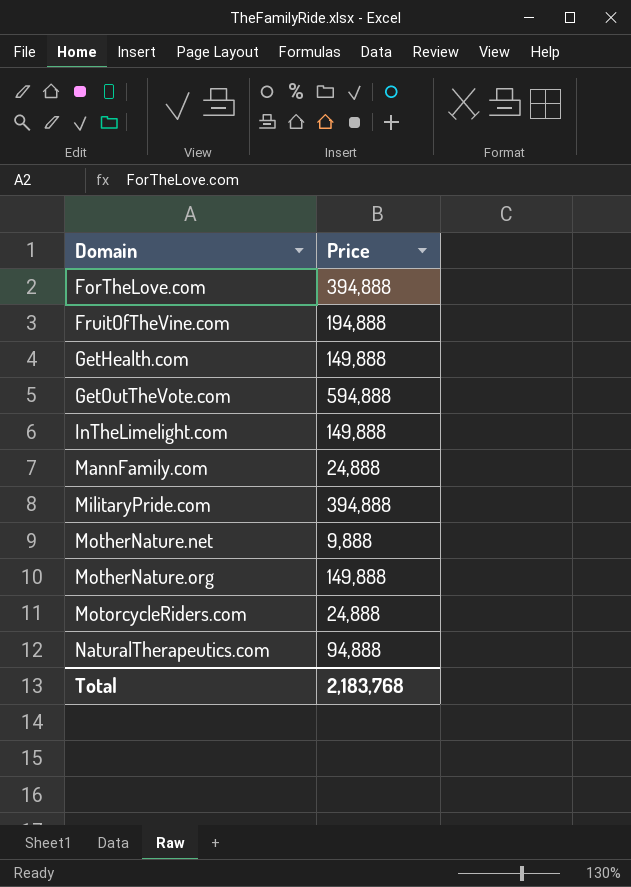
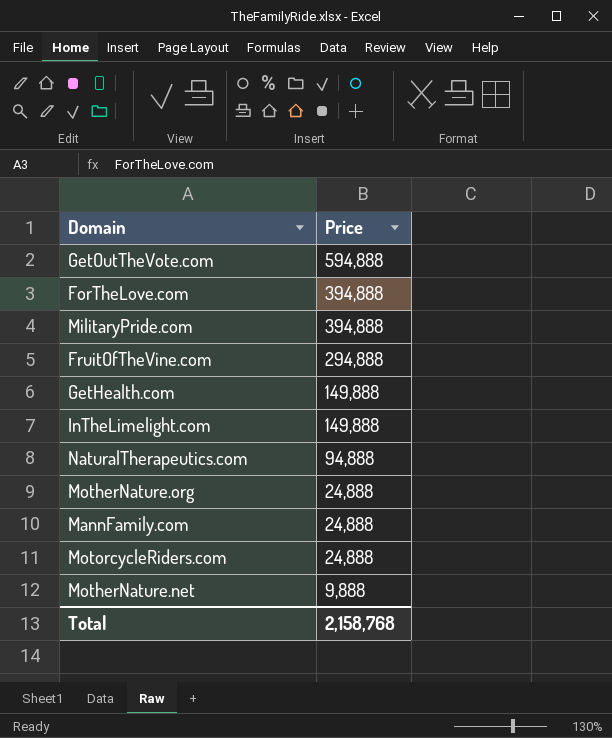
row order: Domain ascending -> Price descending
FruitOfTheVine.com | Price: 194,888 -> 294,888
MotherNature.org | Price: 149,888 -> 24,888
Total | Price: 2,183,768 -> 2,158,768

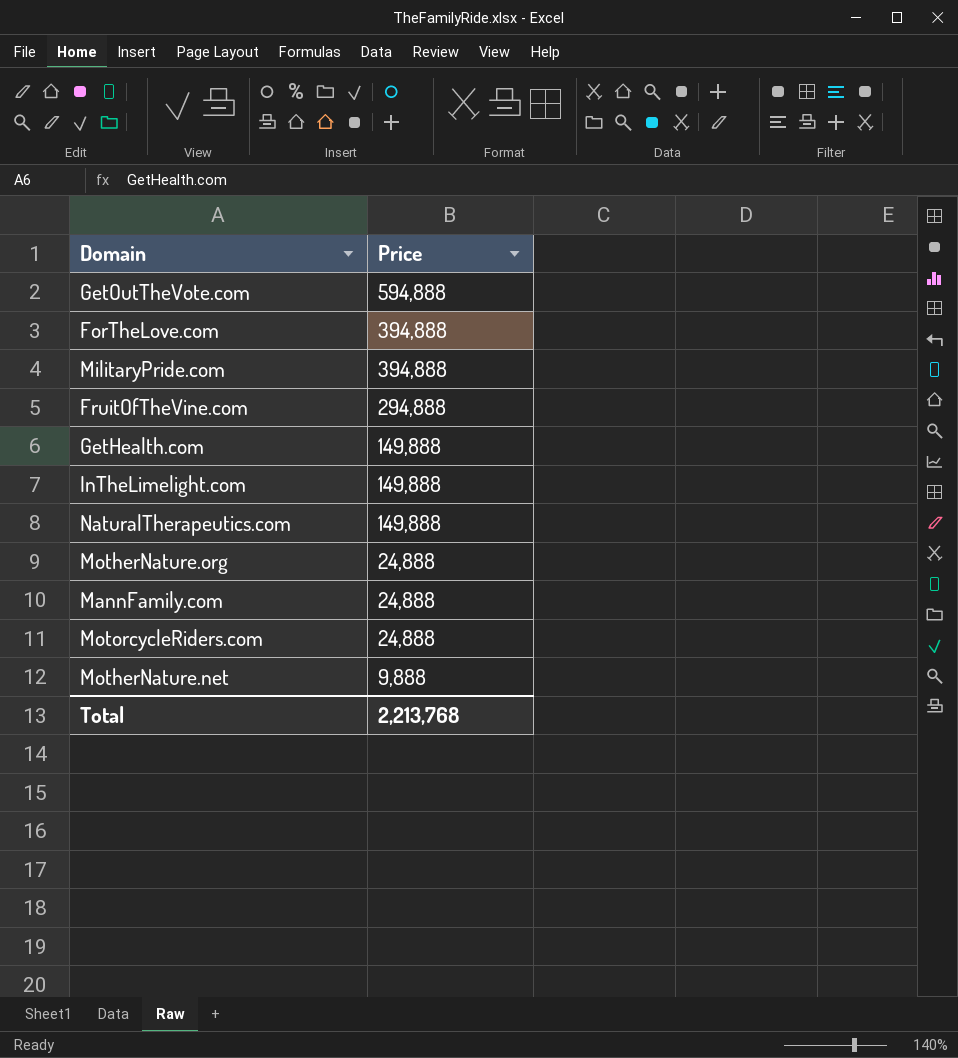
NaturalTherapeutics.com | Price: 94,888 -> 149,888
Total | Price: 2,158,768 -> 2,213,768

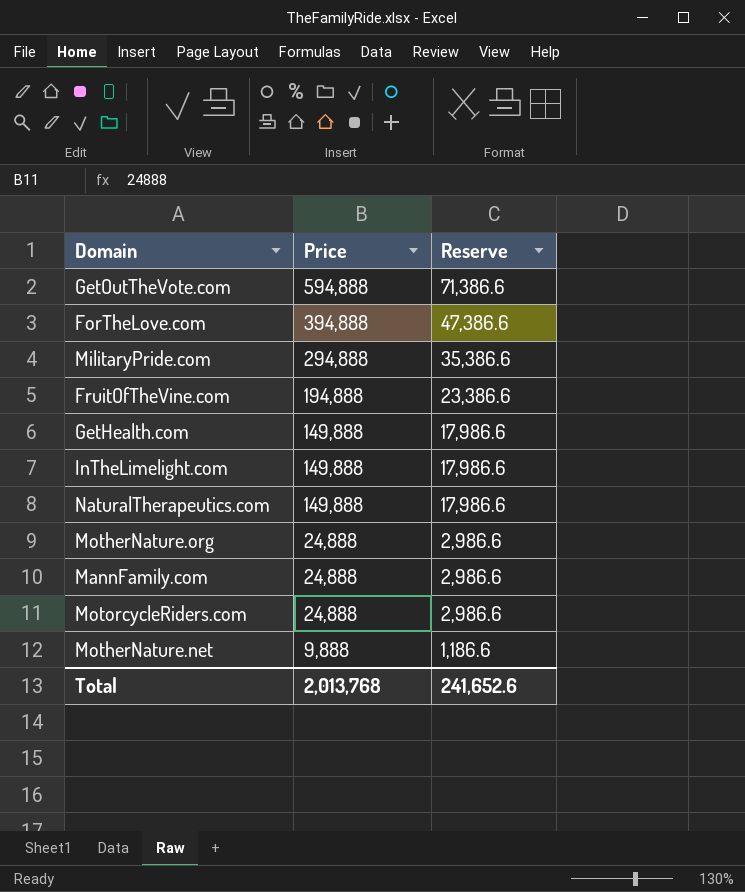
column Reserve | formula: none -> [Price] * 0.12
MilitaryPride.com | Price: 394,888 -> 294,888
FruitOfTheVine.com | Price: 294,888 -> 194,888
Total | Price: 2,213,768 -> 2,013,768

